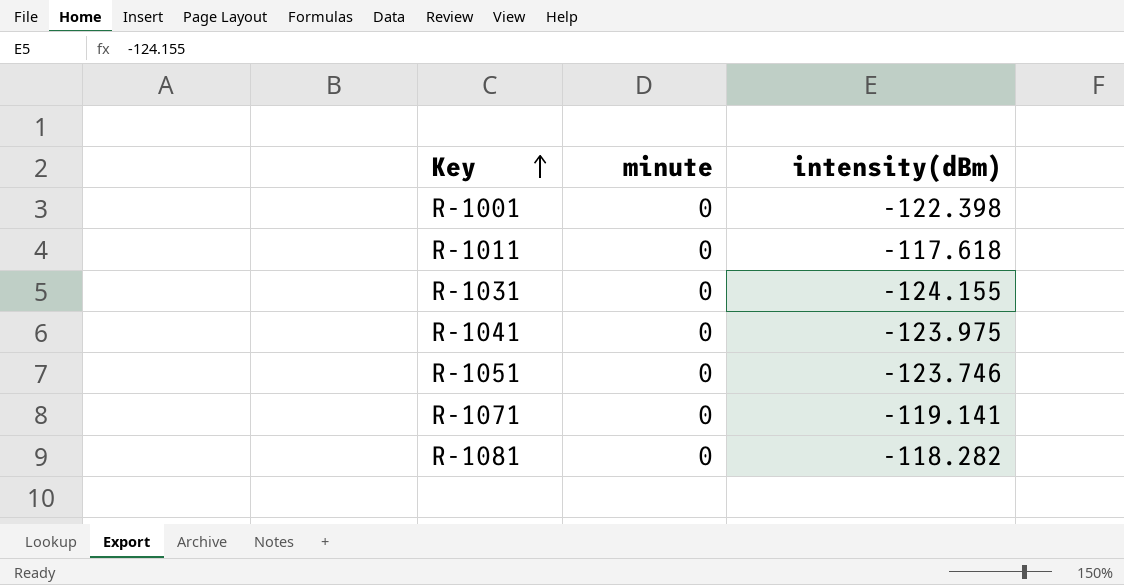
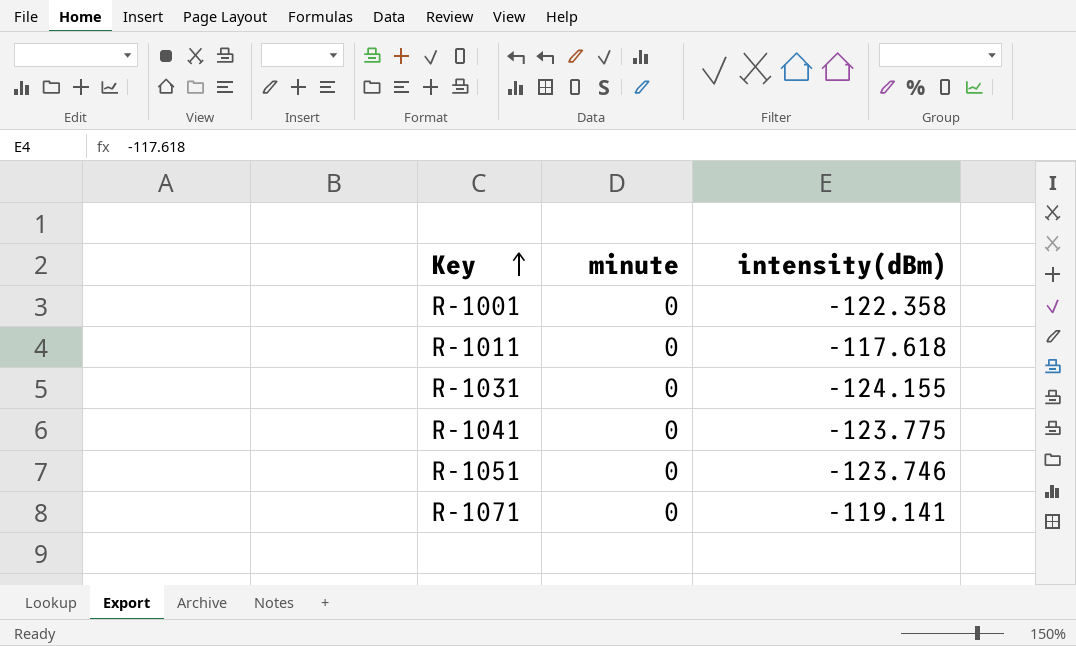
row R-1081: 0 | -118.282 -> none
R-1001 | intensity(dBm): -122.398 -> -122.358
R-1041 | intensity(dBm): -123.975 -> -123.775

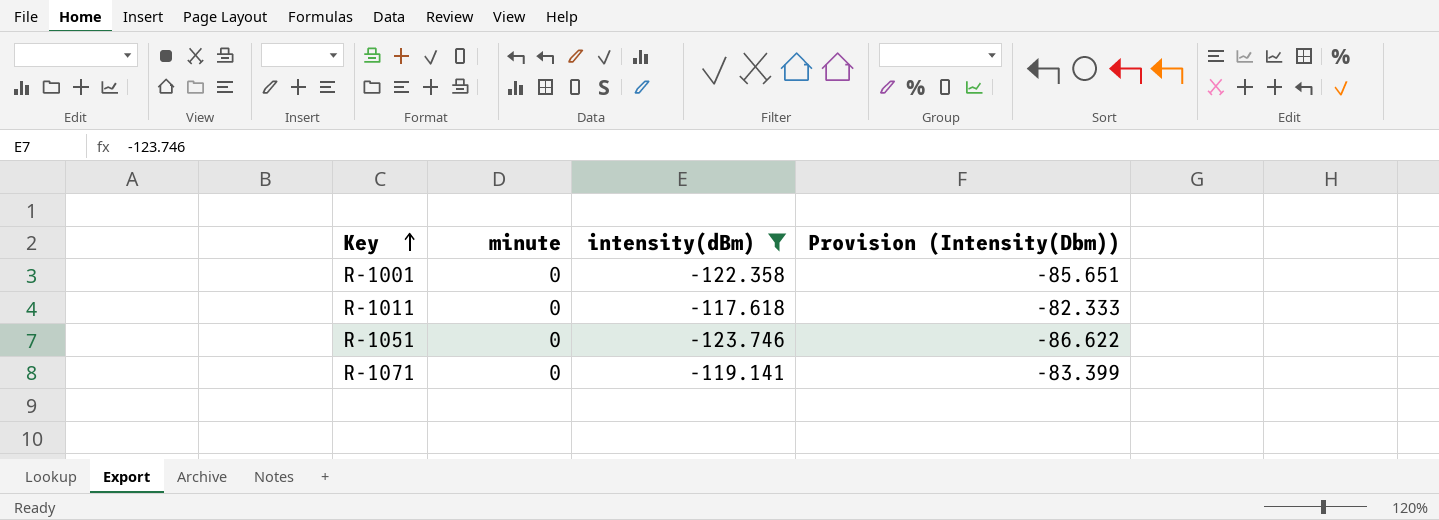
filter: none -> intensity(dBm) >= -123.746
column Provision (Intensity(Dbm)) | formula: none -> [intensity(dBm)] * 0.7

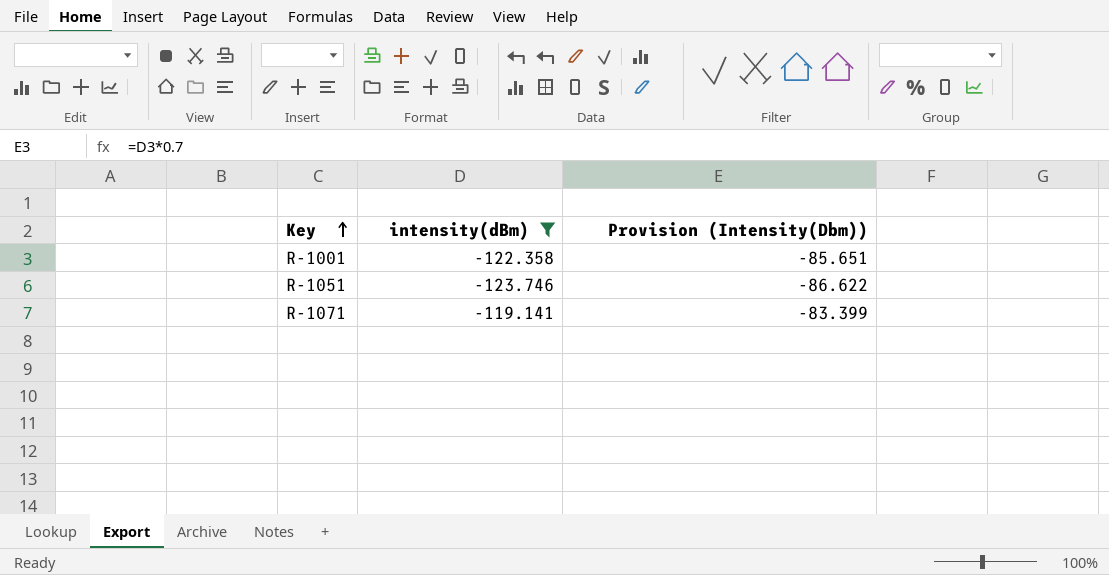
column minute | position: 2 -> none
row R-1011: 0 | -117.618 | -82.333 -> none

